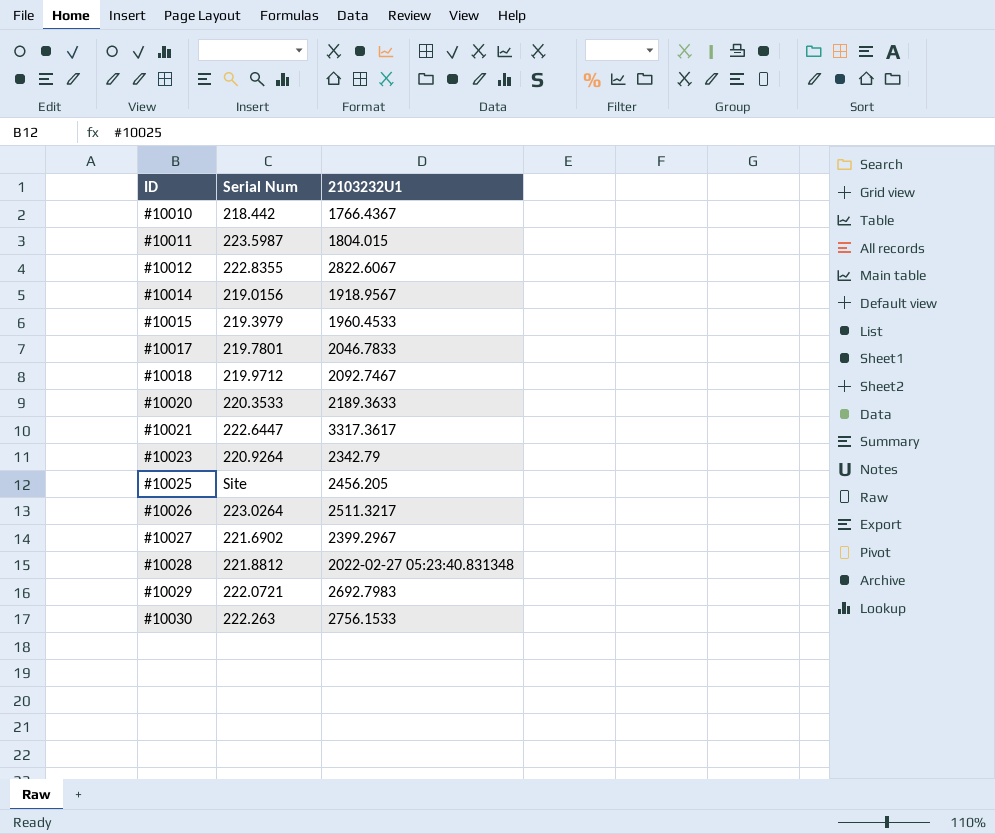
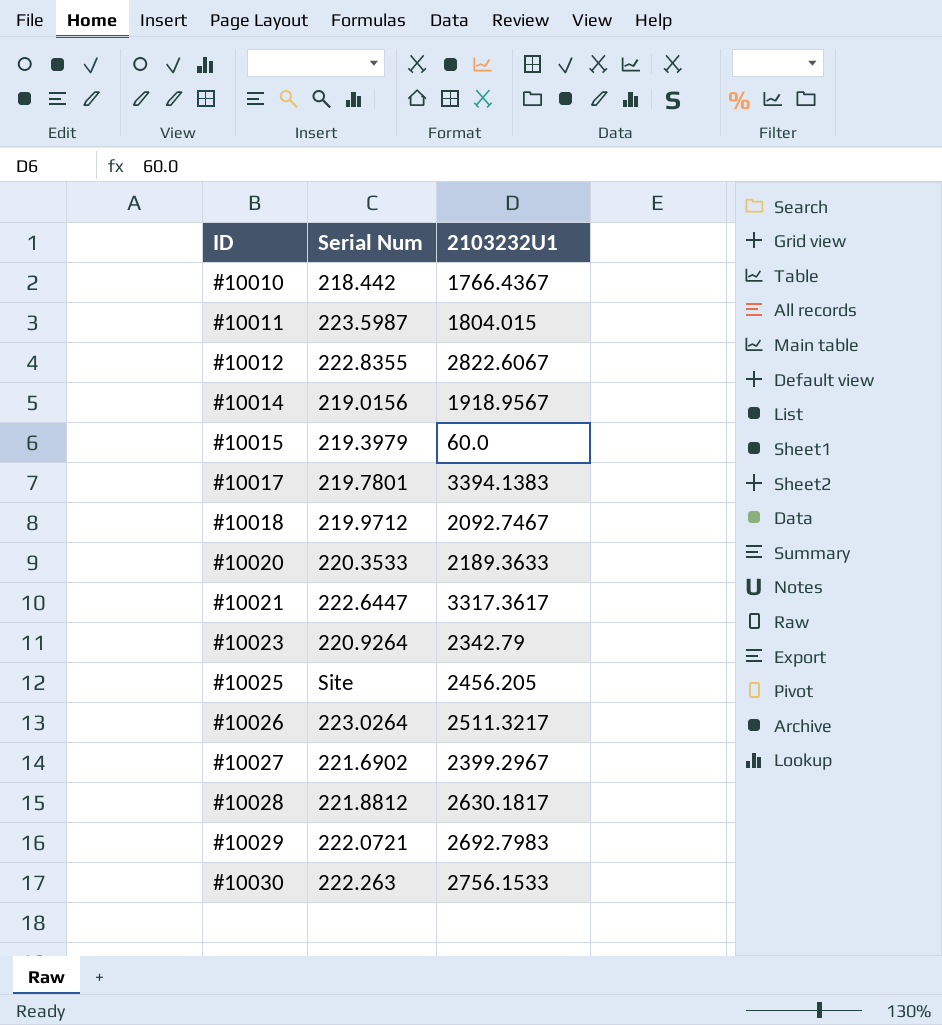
#10015 | 2103232U1: 1960.4533 -> 60.0
#10017 | 2103232U1: 2046.7833 -> 3394.1383
#10028 | 2103232U1: 2022-02-27 05:23:40.831348 -> 2630.1817

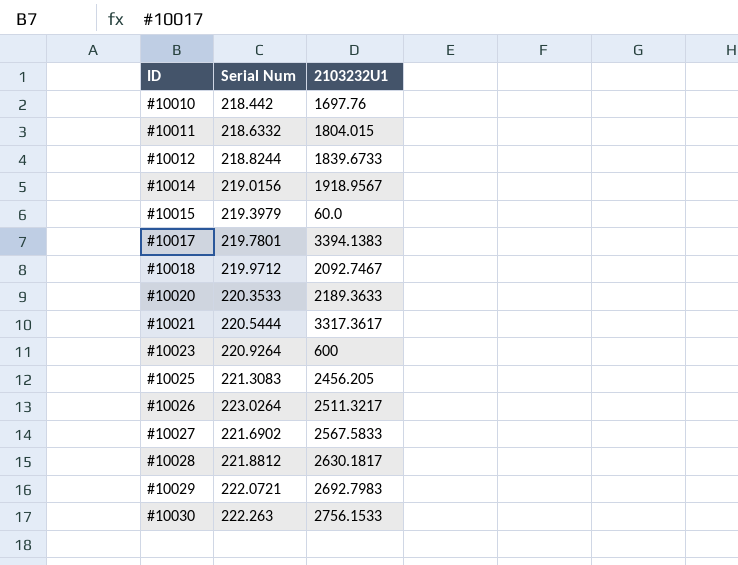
#10010 | 2103232U1: 1766.4367 -> 1697.76
#10011 | Serial Num: 223.5987 -> 218.6332
#10012 | Serial Num: 222.8355 -> 218.8244
#10012 | 2103232U1: 2822.6067 -> 1839.6733
#10021 | Serial Num: 222.6447 -> 220.5444
#10023 | 2103232U1: 2342.79 -> 600
#10025 | Serial Num: Site -> 221.3083
#10027 | 2103232U1: 2399.2967 -> 2567.5833

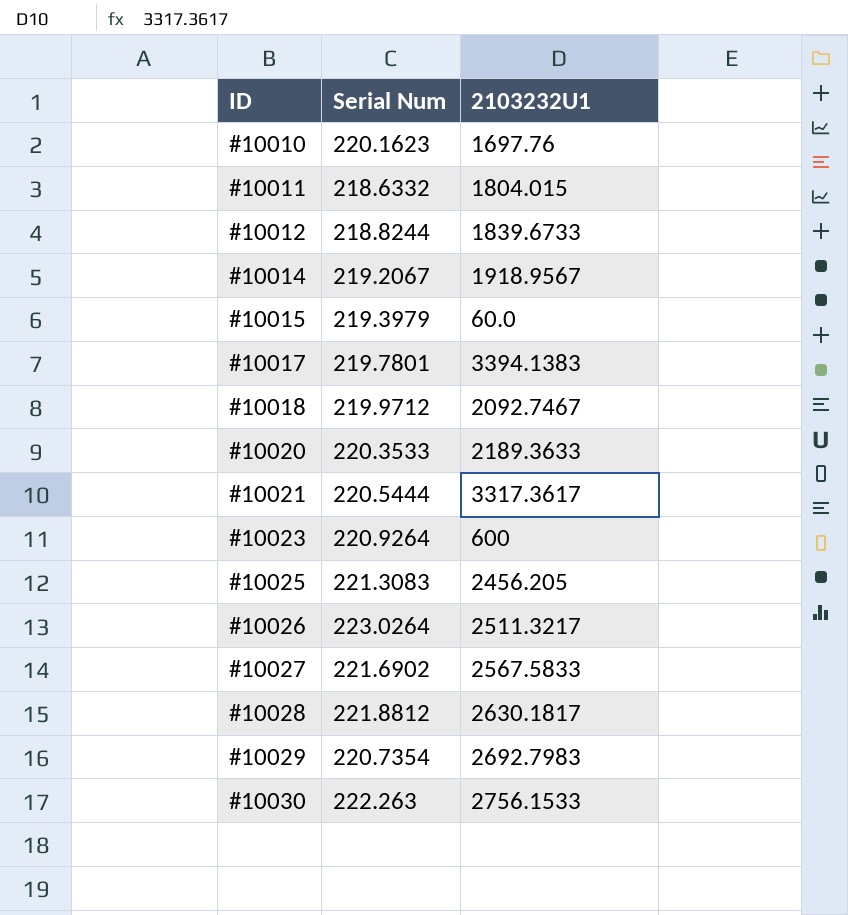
#10010 | Serial Num: 218.442 -> 220.1623
#10014 | Serial Num: 219.0156 -> 219.2067
#10029 | Serial Num: 222.0721 -> 220.7354

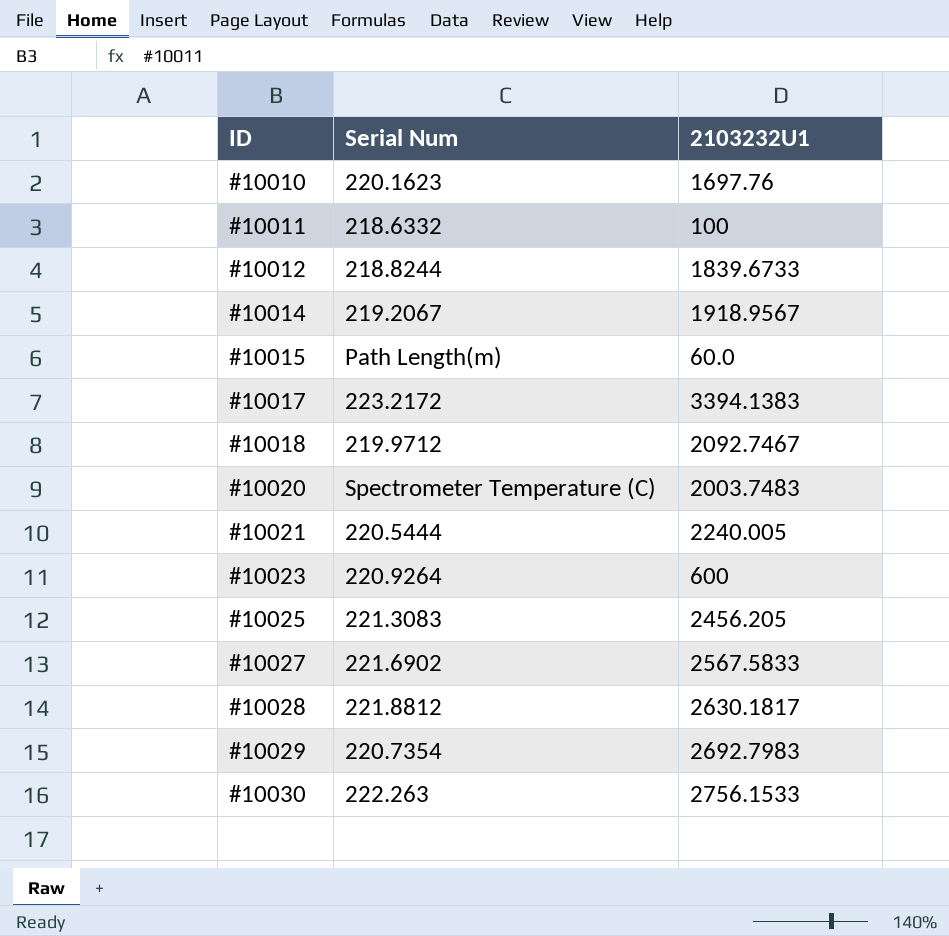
row #10026: 223.0264 | 2511.3217 -> none
#10011 | 2103232U1: 1804.015 -> 100
#10015 | Serial Num: 219.3979 -> Path Length(m)
#10017 | Serial Num: 219.7801 -> 223.2172
#10020 | Serial Num: 220.3533 -> Spectrometer Temperature (C)
#10020 | 2103232U1: 2189.3633 -> 2003.7483
#10021 | 2103232U1: 3317.3617 -> 2240.005

